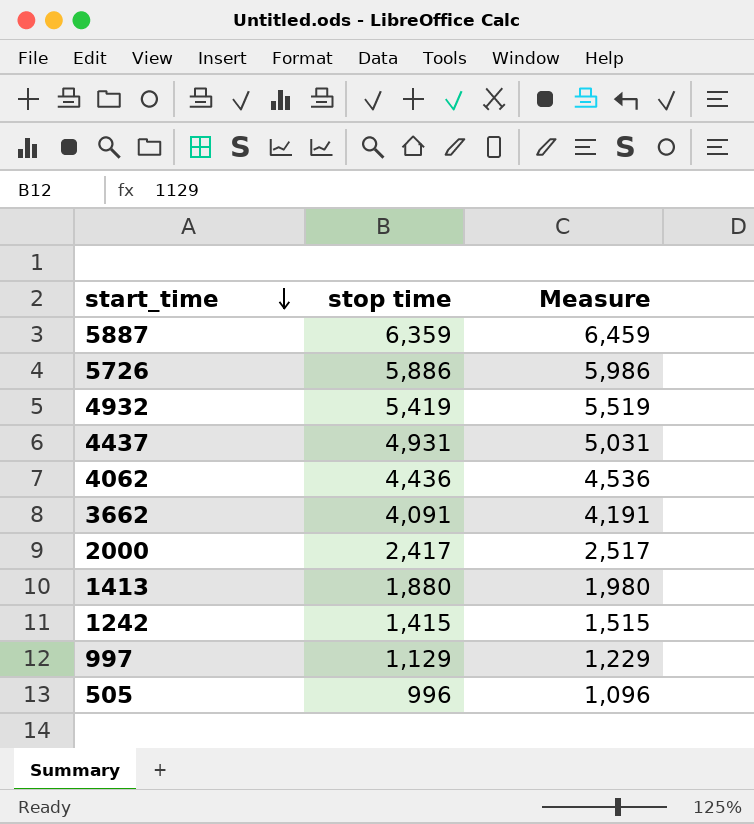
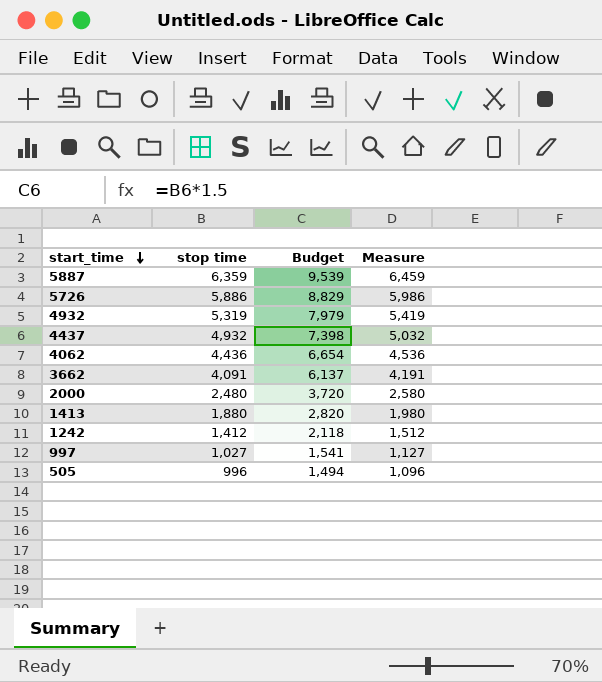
column Budget | formula: none -> [stop time] * 1.5
4932 | stop time: 5,419 -> 5,319
4932 | Measure: 5,519 -> 5,419
4437 | stop time: 4,931 -> 4,932
4437 | Measure: 5,031 -> 5,032
2000 | stop time: 2,417 -> 2,480
2000 | Measure: 2,517 -> 2,580
1242 | stop time: 1,415 -> 1,412
1242 | Measure: 1,515 -> 1,512
997 | stop time: 1,129 -> 1,027
997 | Measure: 1,229 -> 1,127

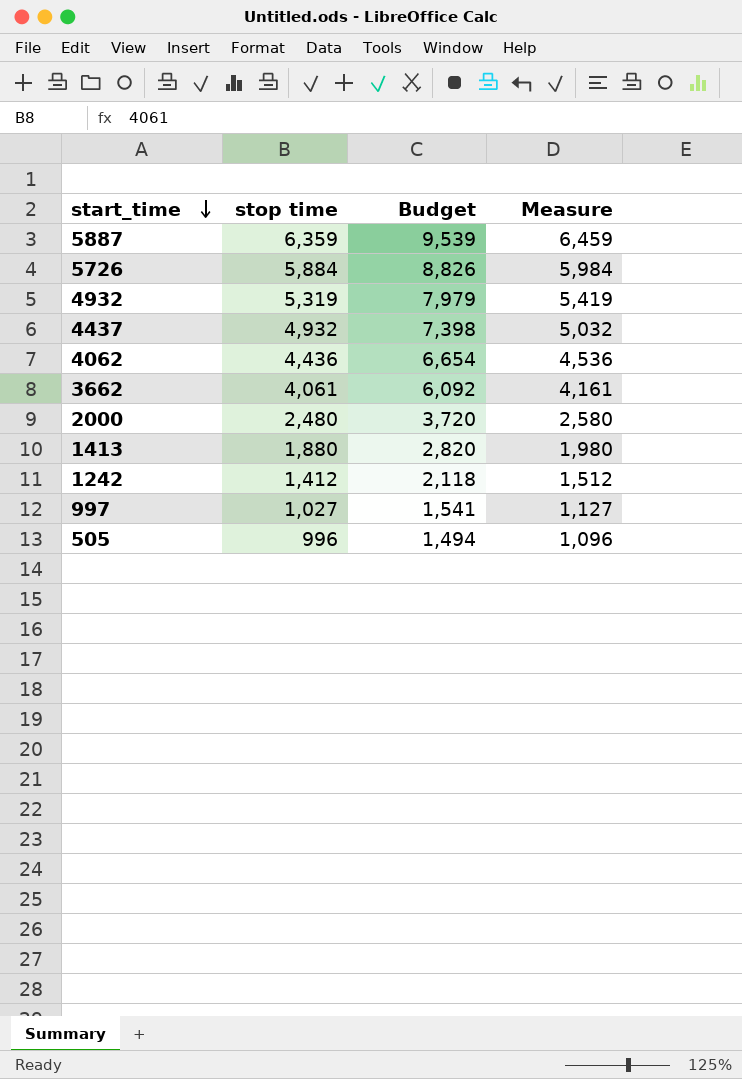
5726 | stop time: 5,886 -> 5,884
5726 | Budget: 8,829 -> 8,826
5726 | Measure: 5,986 -> 5,984
3662 | stop time: 4,091 -> 4,061
3662 | Budget: 6,137 -> 6,092
3662 | Measure: 4,191 -> 4,161

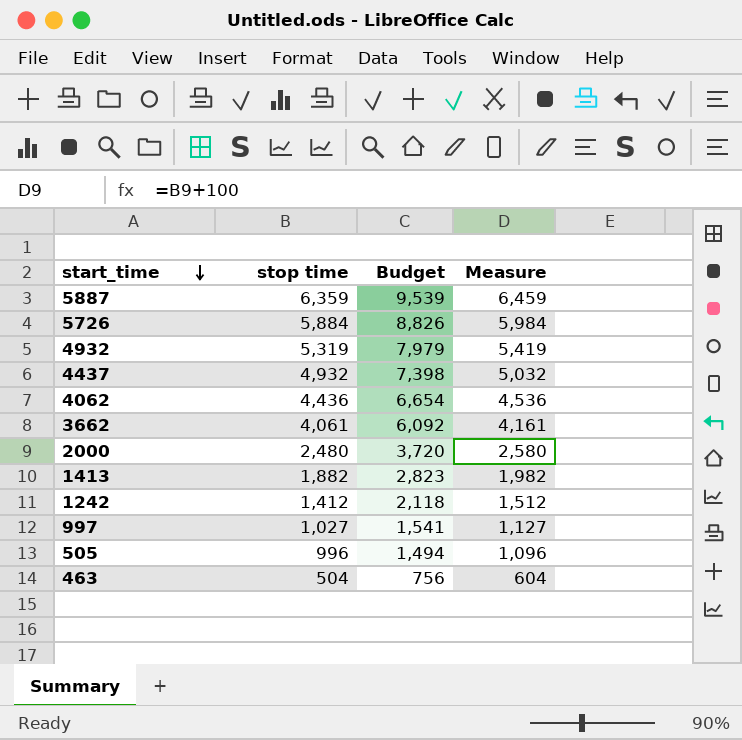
1413 | stop time: 1,880 -> 1,882
1413 | Budget: 2,820 -> 2,823
1413 | Measure: 1,980 -> 1,982
row 463: none -> 504 | 756 | 604

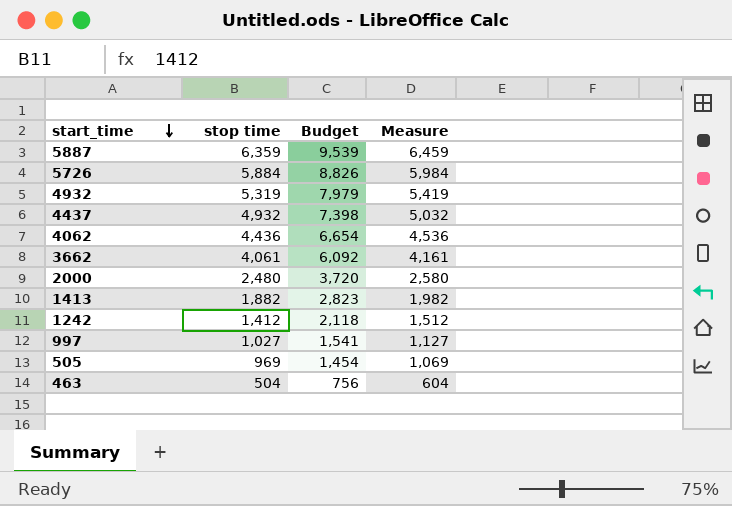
505 | stop time: 996 -> 969
505 | Budget: 1,494 -> 1,454
505 | Measure: 1,096 -> 1,069

